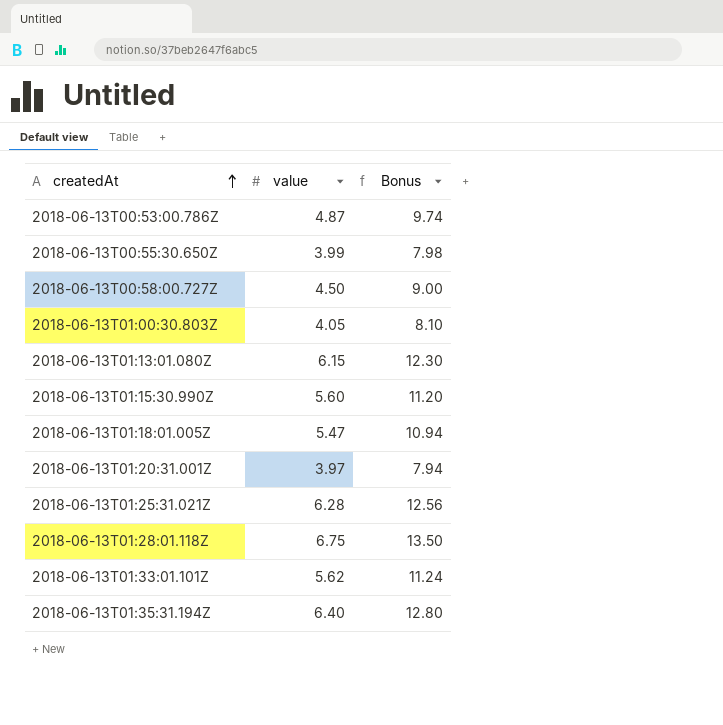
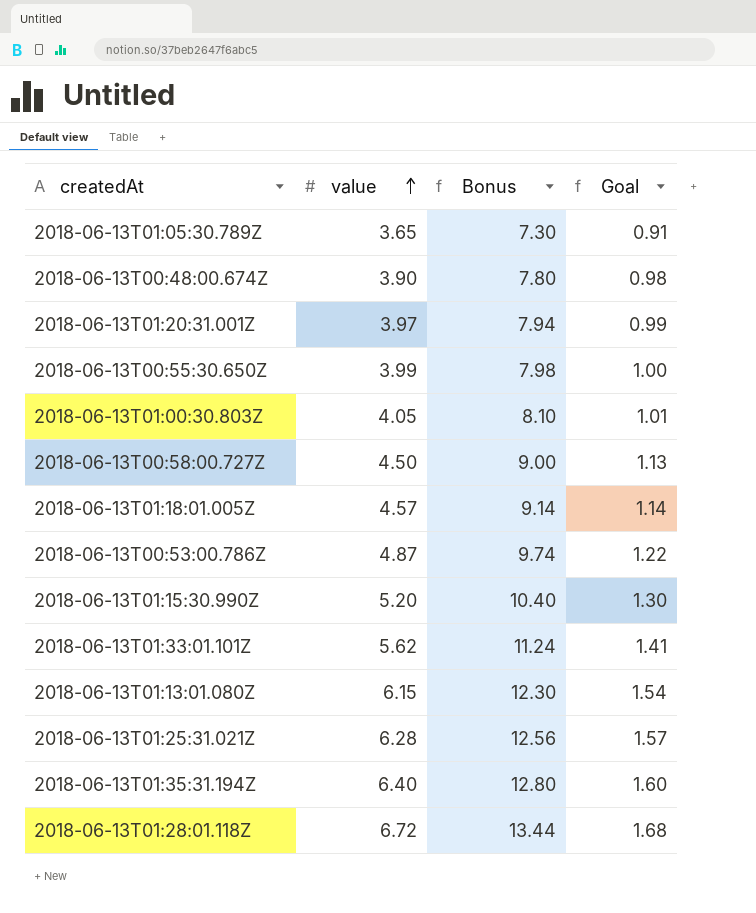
row order: createdAt ascending -> value ascending
column Goal | formula: none -> [value] * 0.25
row 2018-06-13T01:05:30.789Z: none -> 3.65 | 7.30 | 0.91
row 2018-06-13T00:48:00.674Z: none -> 3.90 | 7.80 | 0.98
2018-06-13T01:18:01.005Z | value: 5.47 -> 4.57
2018-06-13T01:18:01.005Z | Bonus: 10.94 -> 9.14
2018-06-13T01:15:30.990Z | value: 5.60 -> 5.20
2018-06-13T01:15:30.990Z | Bonus: 11.20 -> 10.40
2018-06-13T01:28:01.118Z | value: 6.75 -> 6.72
2018-06-13T01:28:01.118Z | Bonus: 13.50 -> 13.44

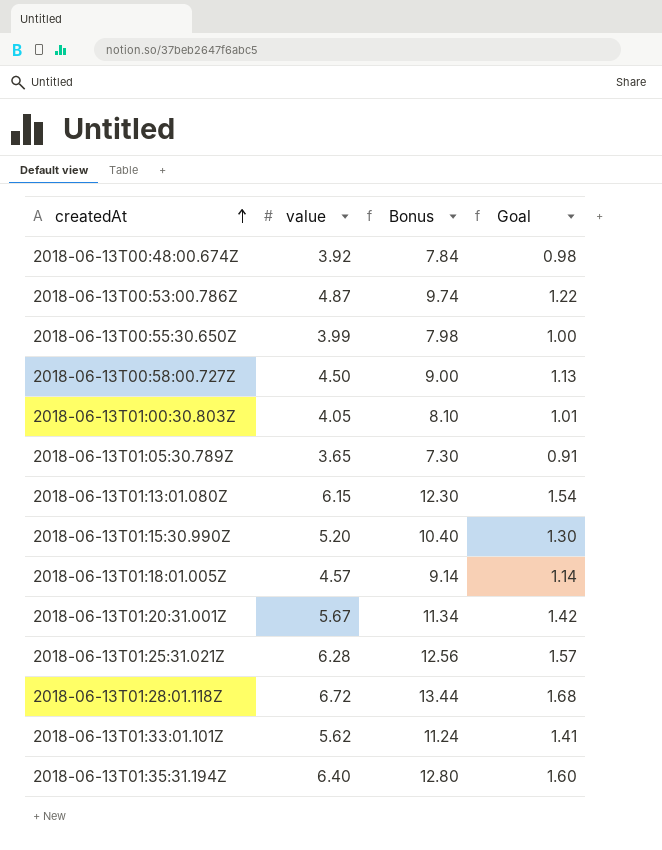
row order: value ascending -> createdAt ascending
2018-06-13T00:48:00.674Z | value: 3.90 -> 3.92
2018-06-13T00:48:00.674Z | Bonus: 7.80 -> 7.84
2018-06-13T01:20:31.001Z | value: 3.97 -> 5.67
2018-06-13T01:20:31.001Z | Bonus: 7.94 -> 11.34
2018-06-13T01:20:31.001Z | Goal: 0.99 -> 1.42

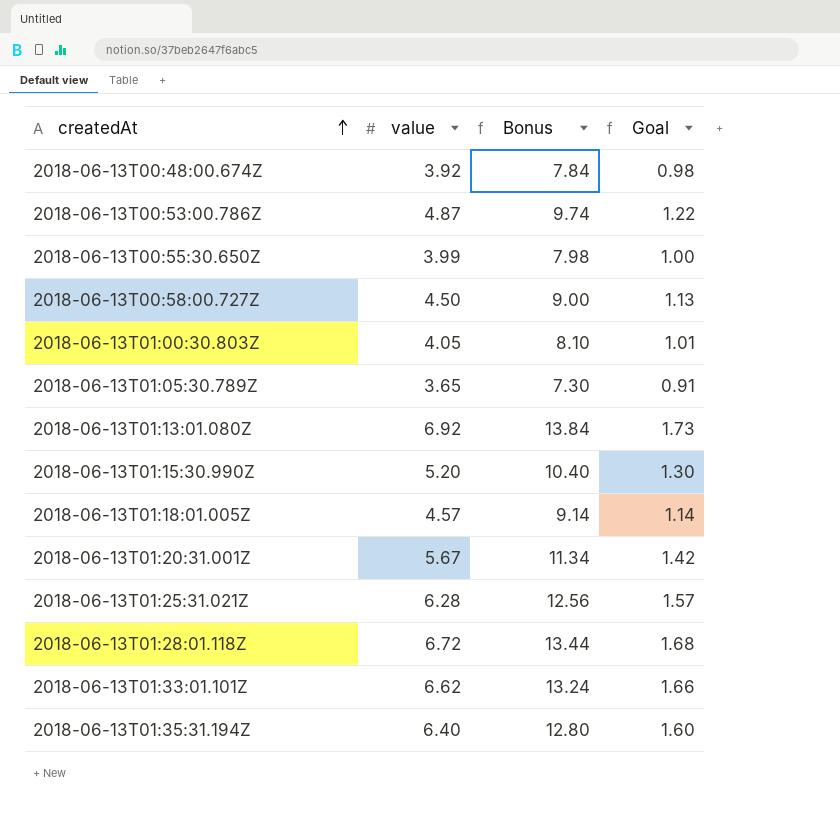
2018-06-13T01:13:01.080Z | value: 6.15 -> 6.92
2018-06-13T01:13:01.080Z | Bonus: 12.30 -> 13.84
2018-06-13T01:13:01.080Z | Goal: 1.54 -> 1.73
2018-06-13T01:33:01.101Z | value: 5.62 -> 6.62
2018-06-13T01:33:01.101Z | Bonus: 11.24 -> 13.24
2018-06-13T01:33:01.101Z | Goal: 1.41 -> 1.66

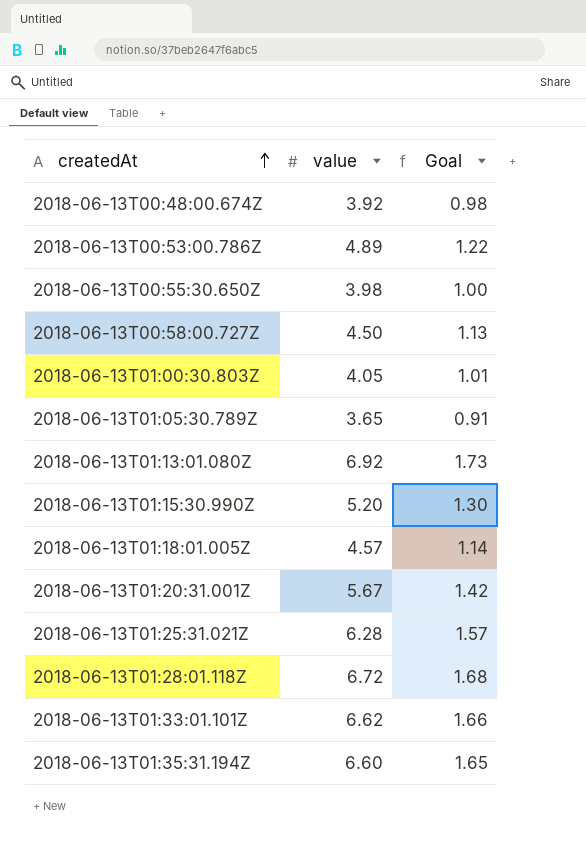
column Bonus | formula: [value] * 2 -> none
2018-06-13T00:53:00.786Z | value: 4.87 -> 4.89
2018-06-13T00:55:30.650Z | value: 3.99 -> 3.98
2018-06-13T01:35:31.194Z | value: 6.40 -> 6.60
2018-06-13T01:35:31.194Z | Goal: 1.60 -> 1.65

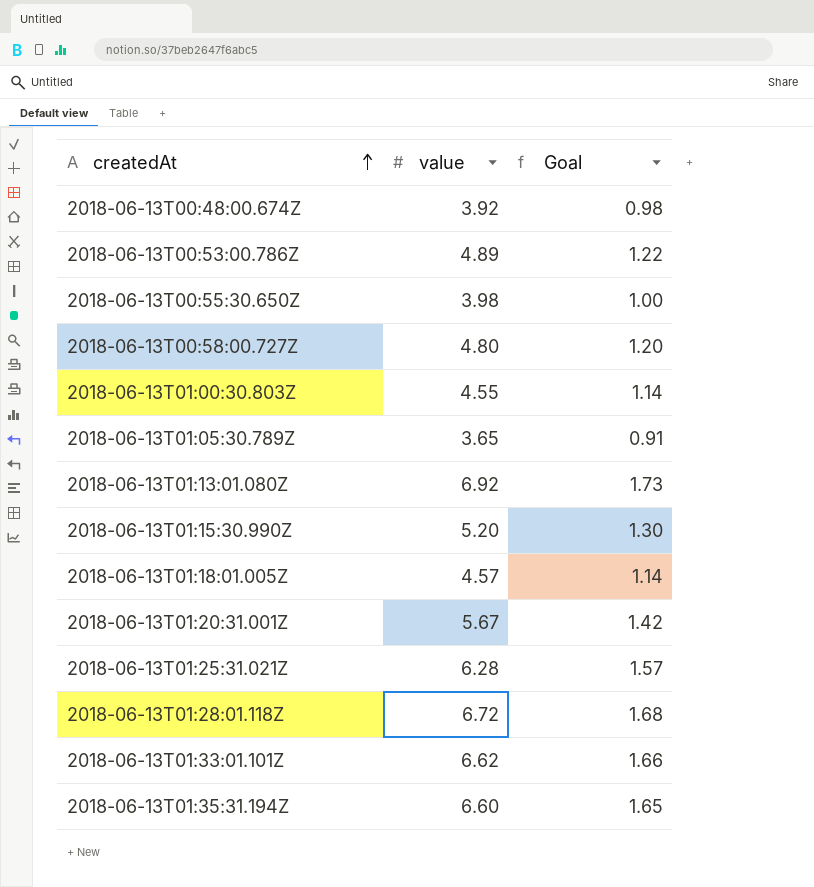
2018-06-13T00:58:00.727Z | value: 4.50 -> 4.80
2018-06-13T00:58:00.727Z | Goal: 1.13 -> 1.20
2018-06-13T01:00:30.803Z | value: 4.05 -> 4.55
2018-06-13T01:00:30.803Z | Goal: 1.01 -> 1.14

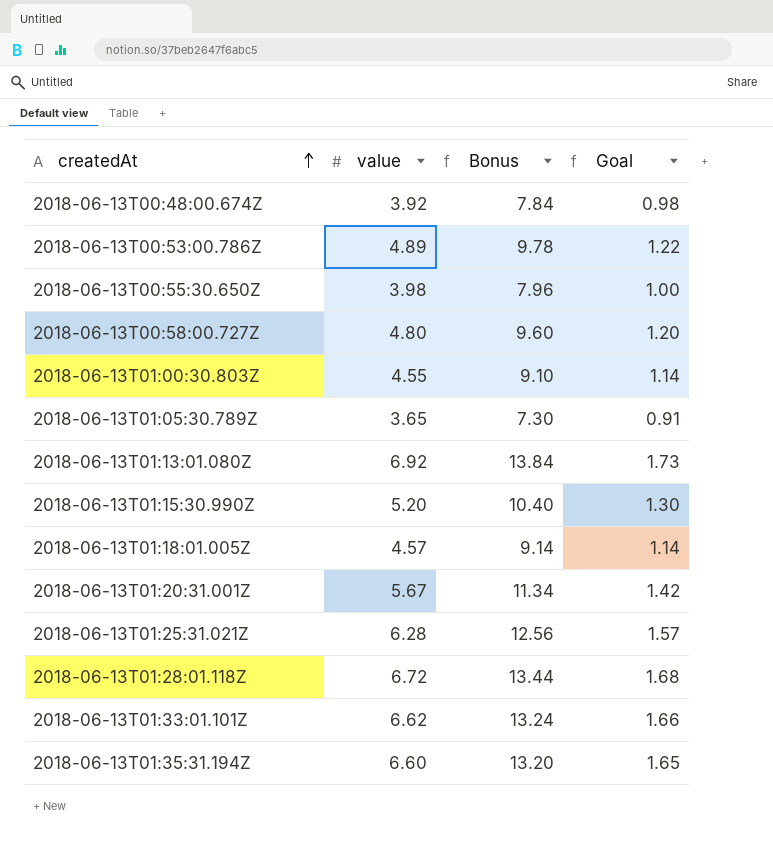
column Bonus | formula: none -> [value] * 2

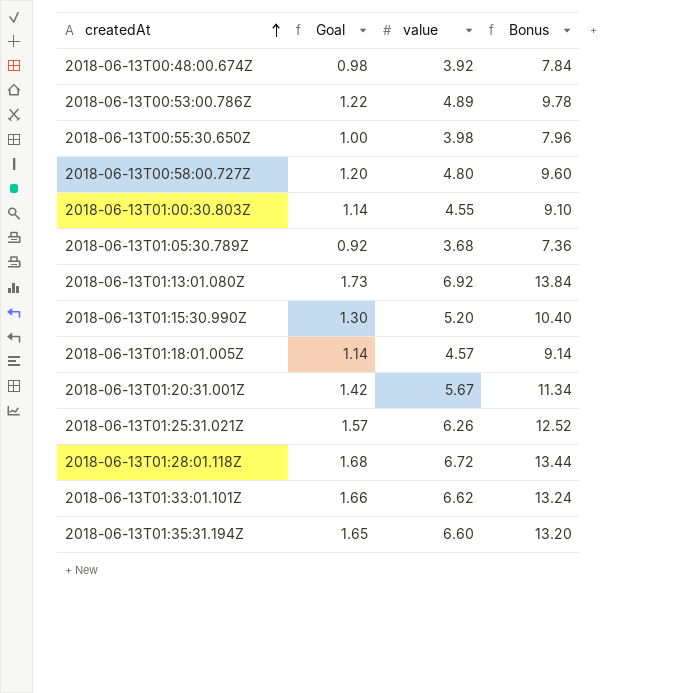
column Goal | position: 4 -> 2
2018-06-13T01:05:30.789Z | Goal: 0.91 -> 0.92
2018-06-13T01:05:30.789Z | value: 3.65 -> 3.68
2018-06-13T01:05:30.789Z | Bonus: 7.30 -> 7.36
2018-06-13T01:25:31.021Z | value: 6.28 -> 6.26
2018-06-13T01:25:31.021Z | Bonus: 12.56 -> 12.52

